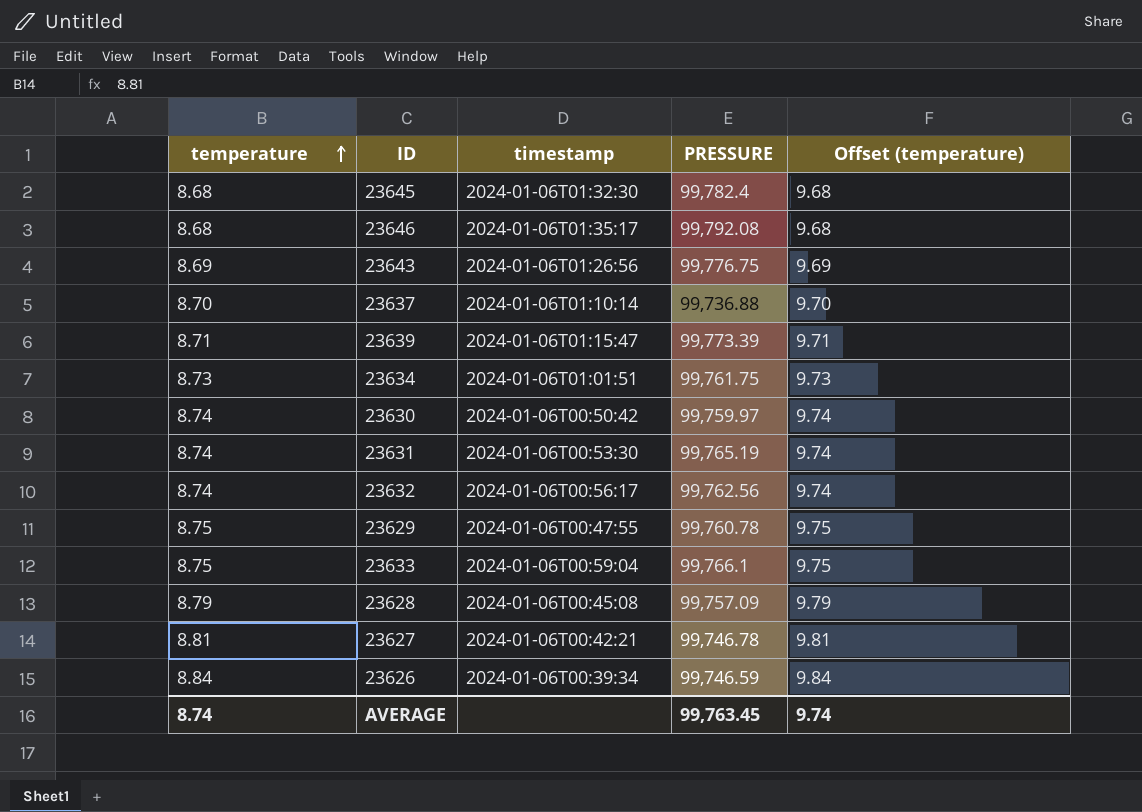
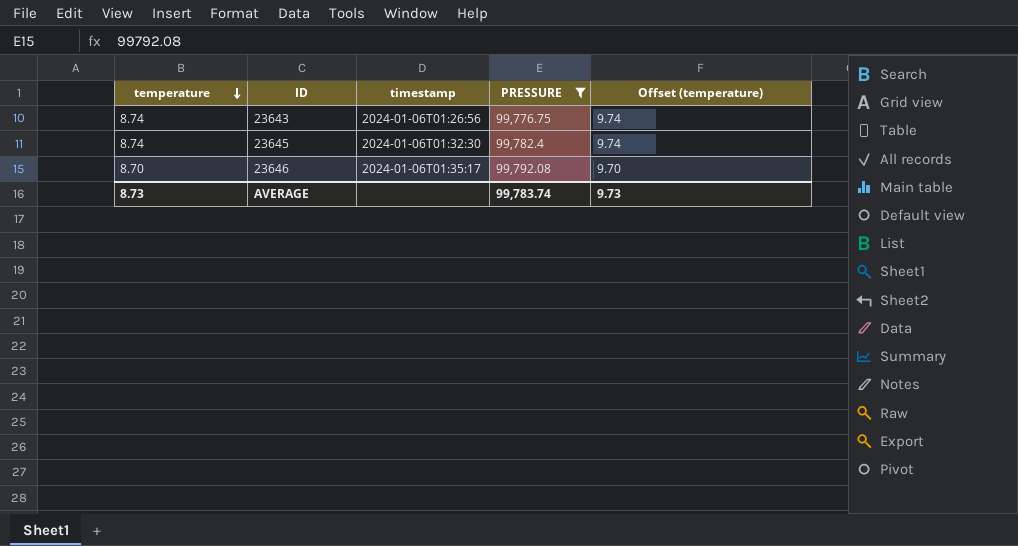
filter: none -> PRESSURE >= 99,776.75
row order: temperature ascending -> temperature descending
23643 | temperature: 8.69 -> 8.74
23643 | Offset (temperature): 9.69 -> 9.74
23645 | temperature: 8.68 -> 8.74
23645 | Offset (temperature): 9.68 -> 9.74
23646 | temperature: 8.68 -> 8.70
23646 | Offset (temperature): 9.68 -> 9.70
AVERAGE | temperature: 8.74 -> 8.73
AVERAGE | PRESSURE: 99,763.45 -> 99,783.74
AVERAGE | Offset (temperature): 9.74 -> 9.73

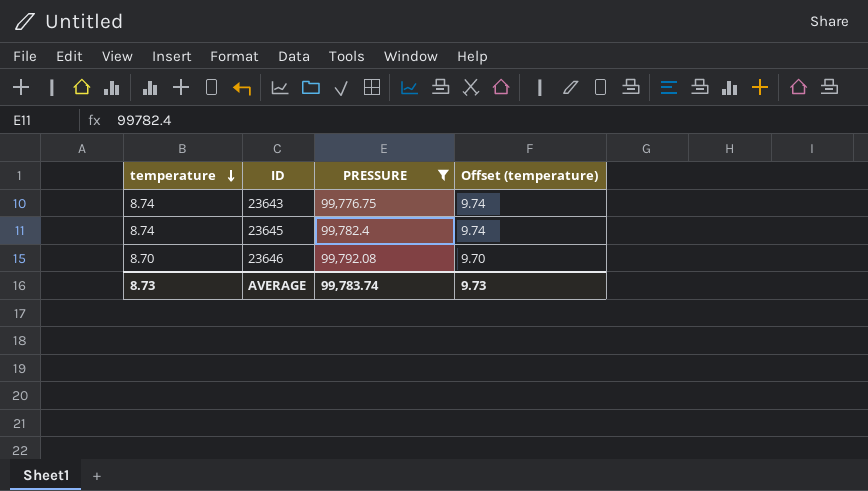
column timestamp | position: 3 -> none

